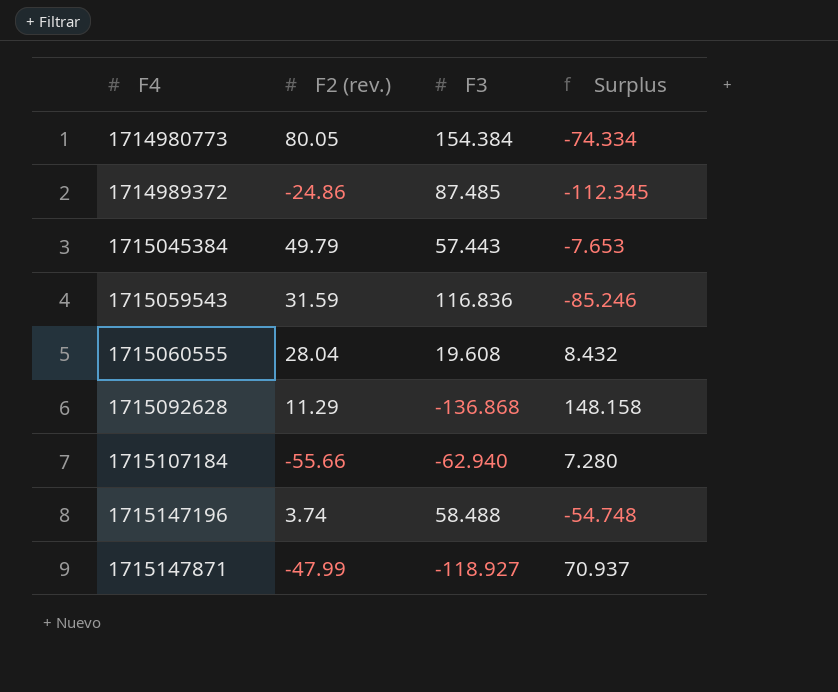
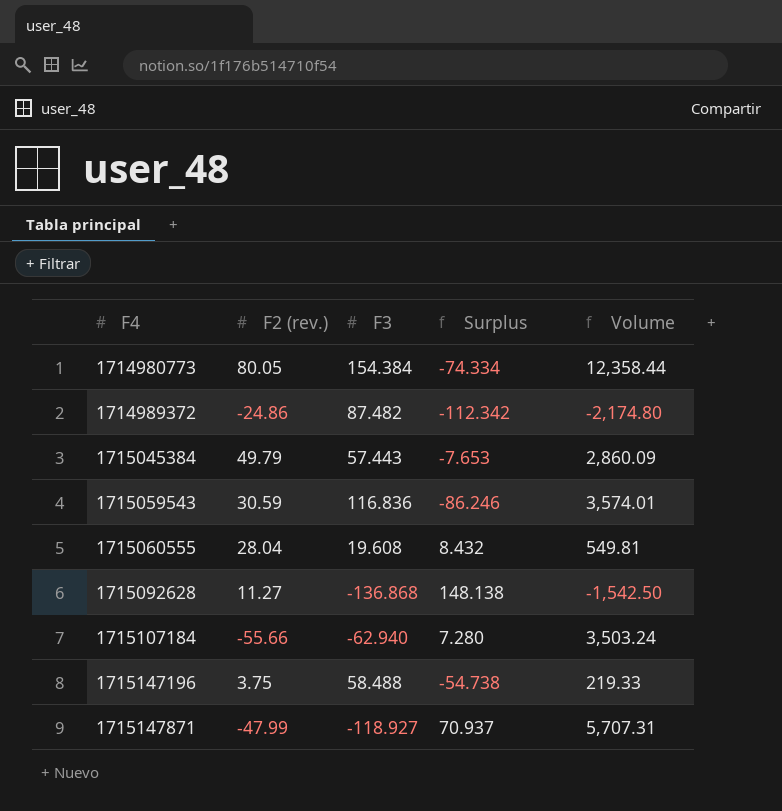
column Volume | formula: none -> [F2 (rev.)] * [F3]
1714989372 | F3: 87.485 -> 87.482
1714989372 | Surplus: -112.345 -> -112.342
1715059543 | F2 (rev.): 31.59 -> 30.59
1715059543 | Surplus: -85.246 -> -86.246
1715092628 | F2 (rev.): 11.29 -> 11.27
1715092628 | Surplus: 148.158 -> 148.138
1715147196 | F2 (rev.): 3.74 -> 3.75
1715147196 | Surplus: -54.748 -> -54.738

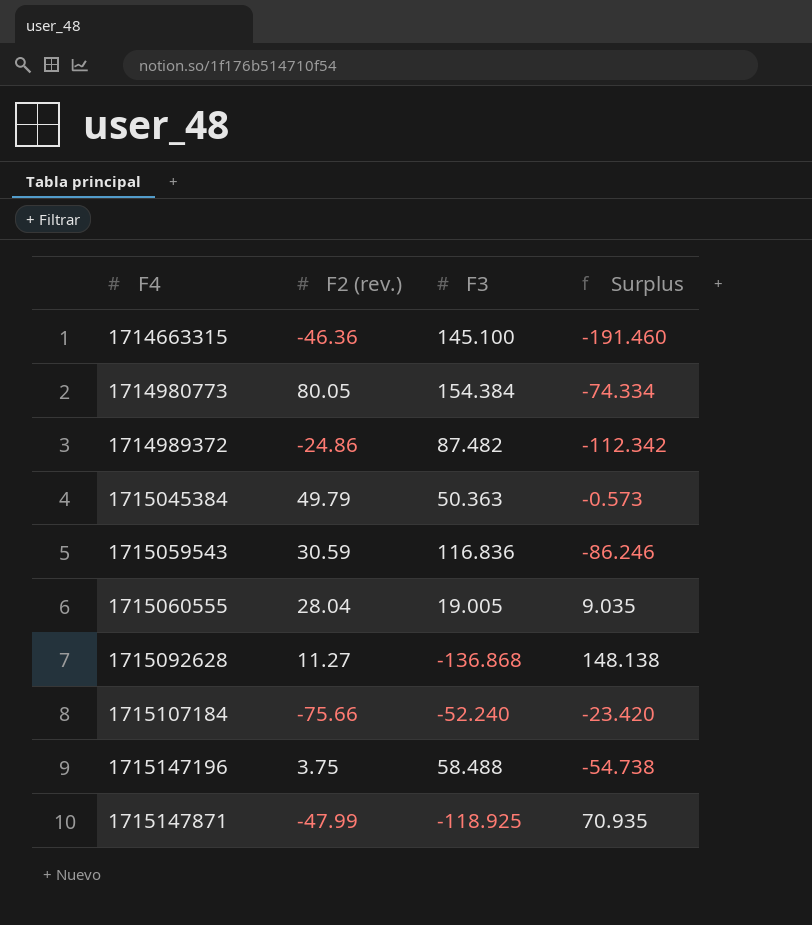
column Volume | formula: [F2 (rev.)] * [F3] -> none
row 1714663315: none -> -46.36 | 145.100 | -191.460
1715045384 | F3: 57.443 -> 50.363
1715045384 | Surplus: -7.653 -> -0.573
1715060555 | F3: 19.608 -> 19.005
1715060555 | Surplus: 8.432 -> 9.035
1715107184 | F2 (rev.): -55.66 -> -75.66
1715107184 | F3: -62.940 -> -52.240
1715107184 | Surplus: 7.280 -> -23.420
1715147871 | F3: -118.927 -> -118.925
1715147871 | Surplus: 70.937 -> 70.935

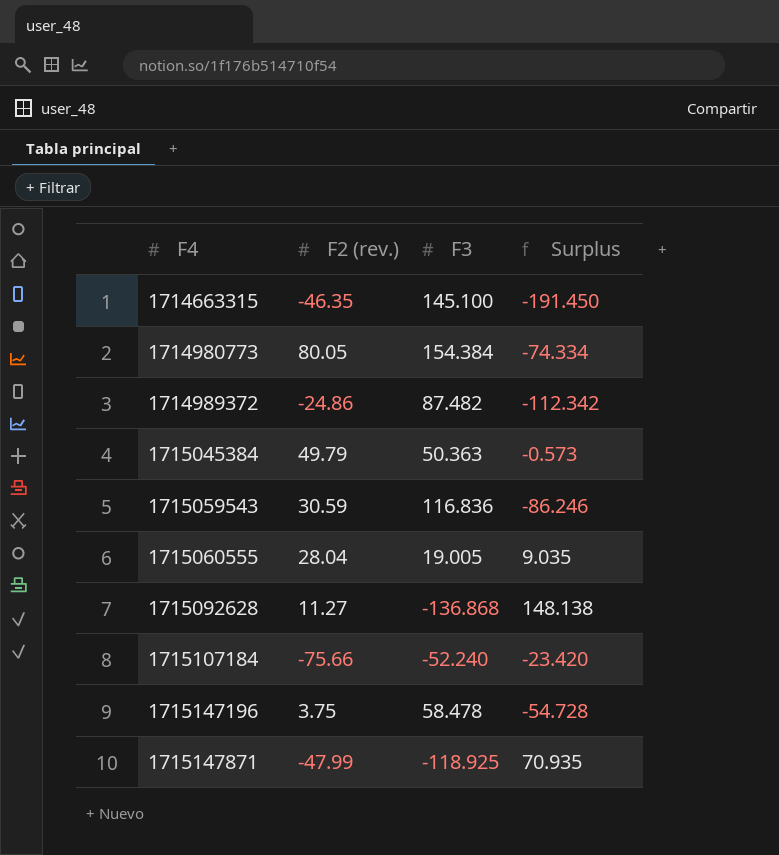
1714663315 | F2 (rev.): -46.36 -> -46.35
1714663315 | Surplus: -191.460 -> -191.450
1715147196 | F3: 58.488 -> 58.478
1715147196 | Surplus: -54.738 -> -54.728

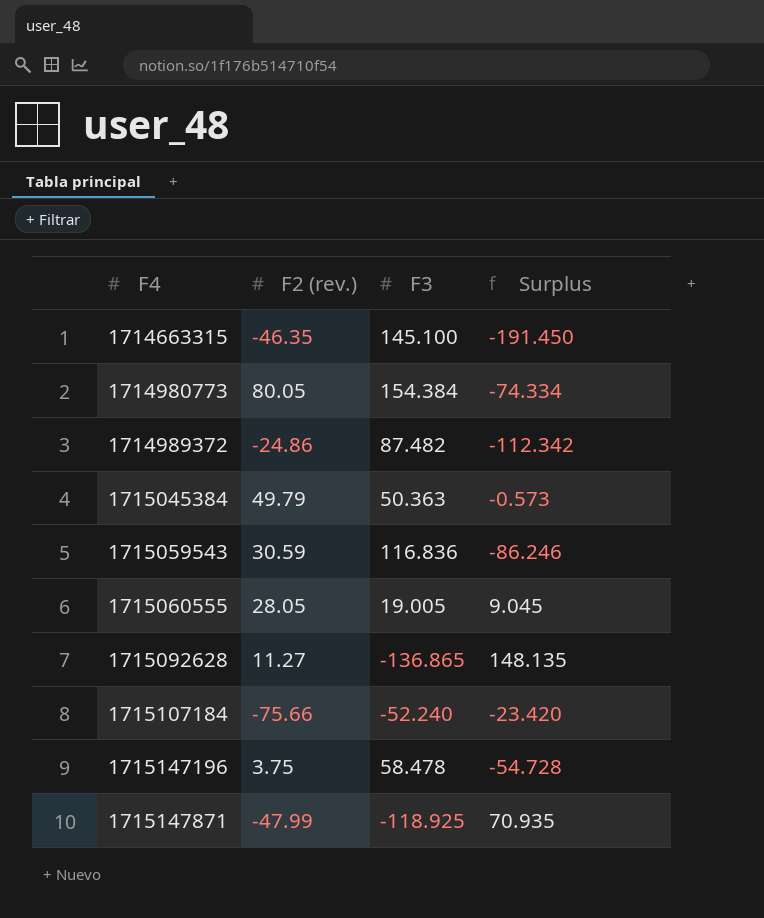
1715060555 | F2 (rev.): 28.04 -> 28.05
1715060555 | Surplus: 9.035 -> 9.045
1715092628 | F3: -136.868 -> -136.865
1715092628 | Surplus: 148.138 -> 148.135

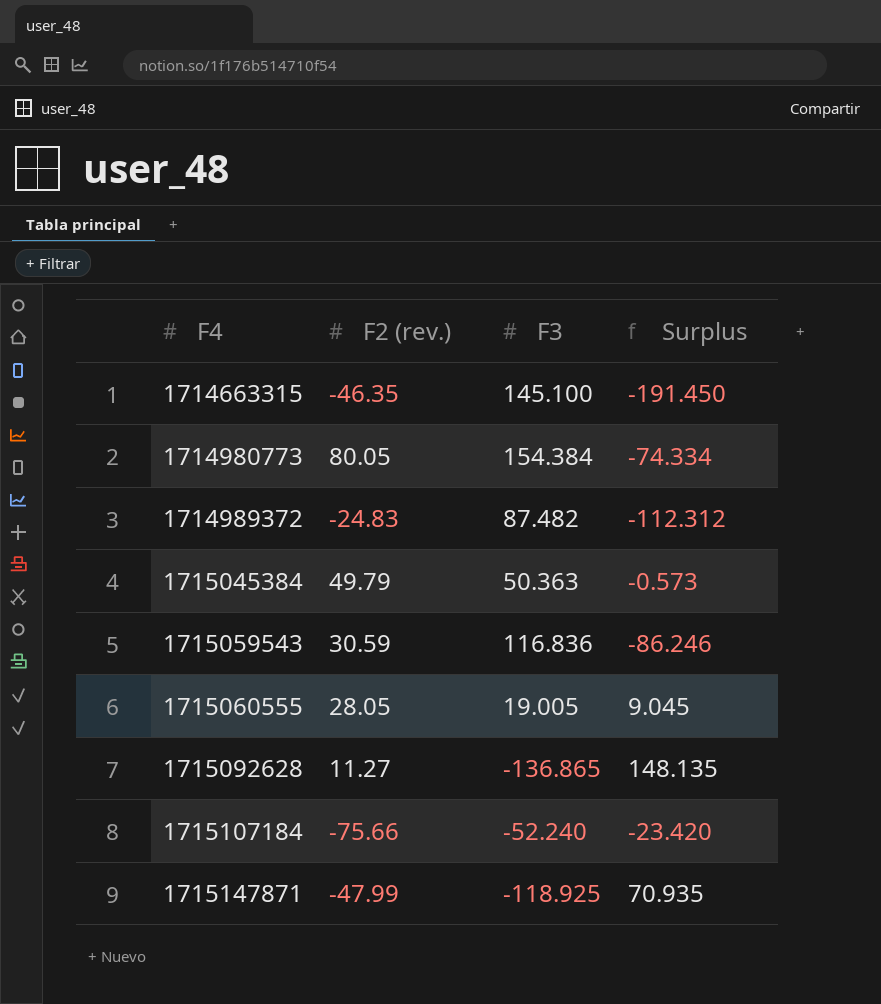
row 1715147196: 3.75 | 58.478 | -54.728 -> none
1714989372 | F2 (rev.): -24.86 -> -24.83
1714989372 | Surplus: -112.342 -> -112.312

